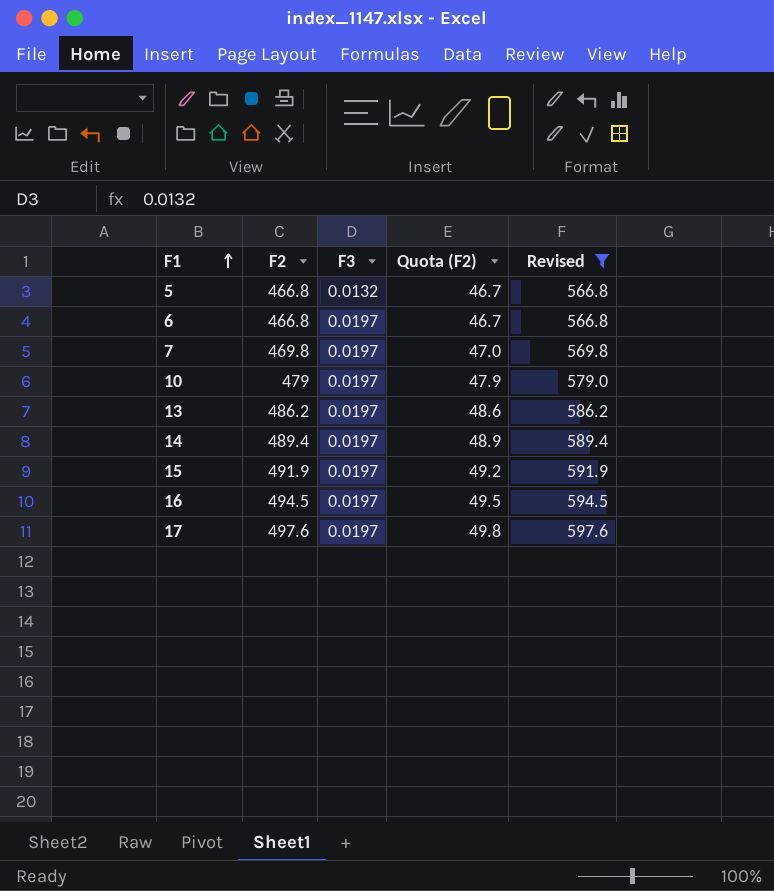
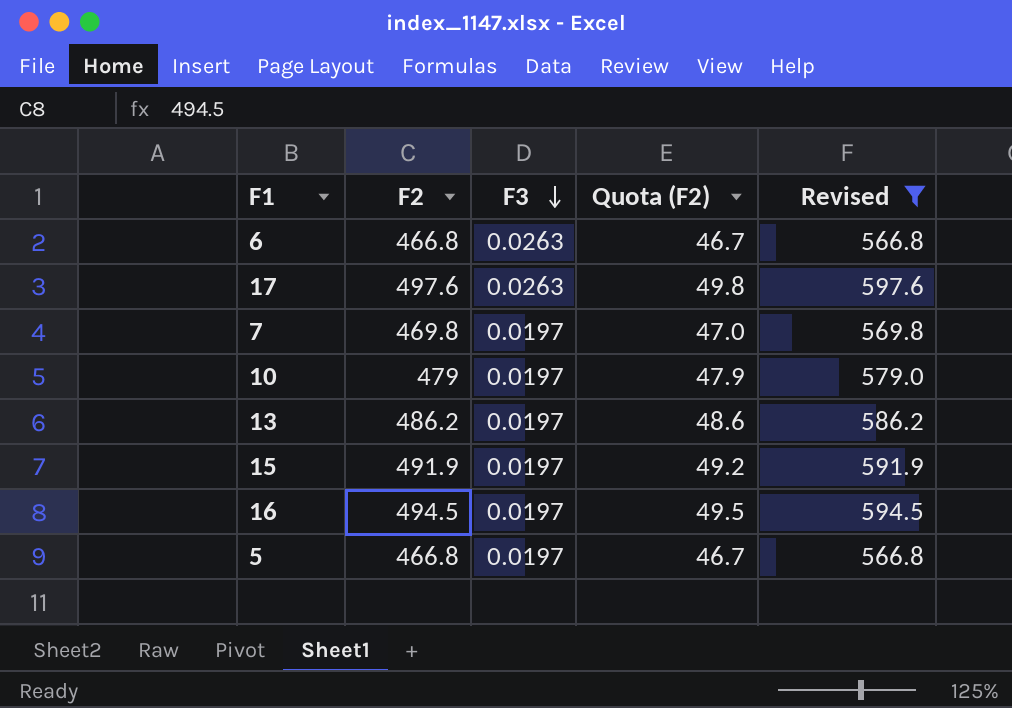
row order: F1 ascending -> F3 descending
row 14: 489.4 | 0.0197 | 48.9 | 589.4 -> none
6 | F3: 0.0197 -> 0.0263
17 | F3: 0.0197 -> 0.0263
5 | F3: 0.0132 -> 0.0197

